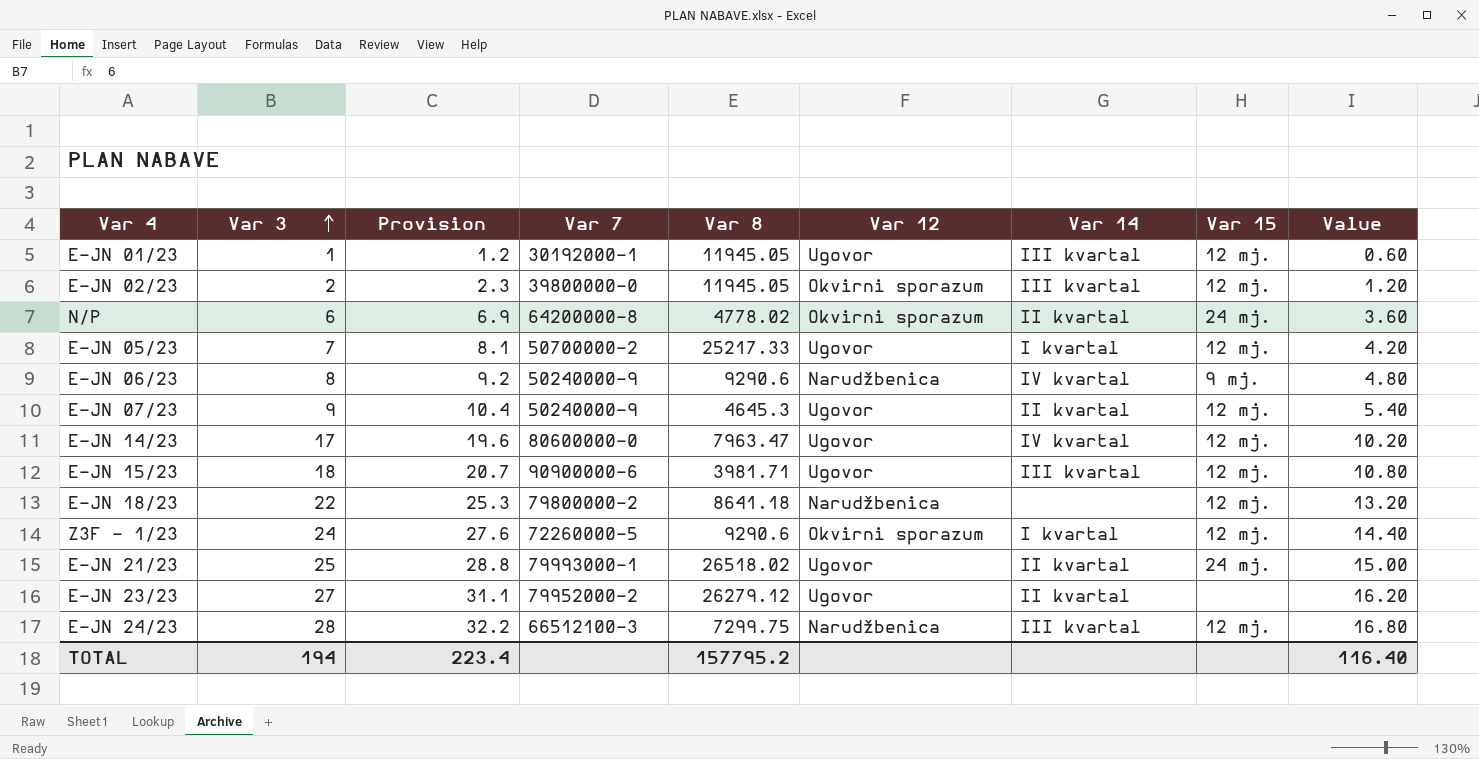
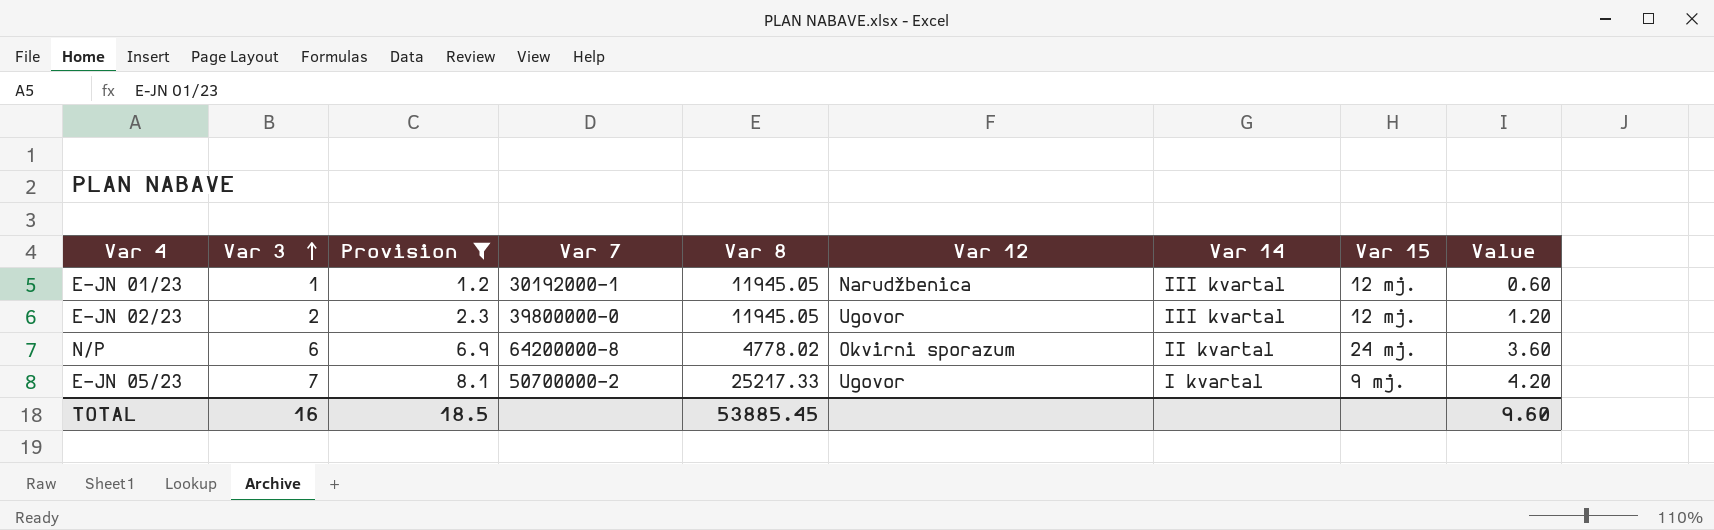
filter: none -> Provision <= 8.1
E-JN 01/23 | Var 12: Ugovor -> Narudžbenica
E-JN 02/23 | Var 12: Okvirni sporazum -> Ugovor
E-JN 05/23 | Var 15: 12 mj. -> 9 mj.
TOTAL | Var 3: 194 -> 16
TOTAL | Provision: 223.4 -> 18.5
TOTAL | Var 8: 157795.2 -> 53885.45
TOTAL | Value: 116.40 -> 9.60

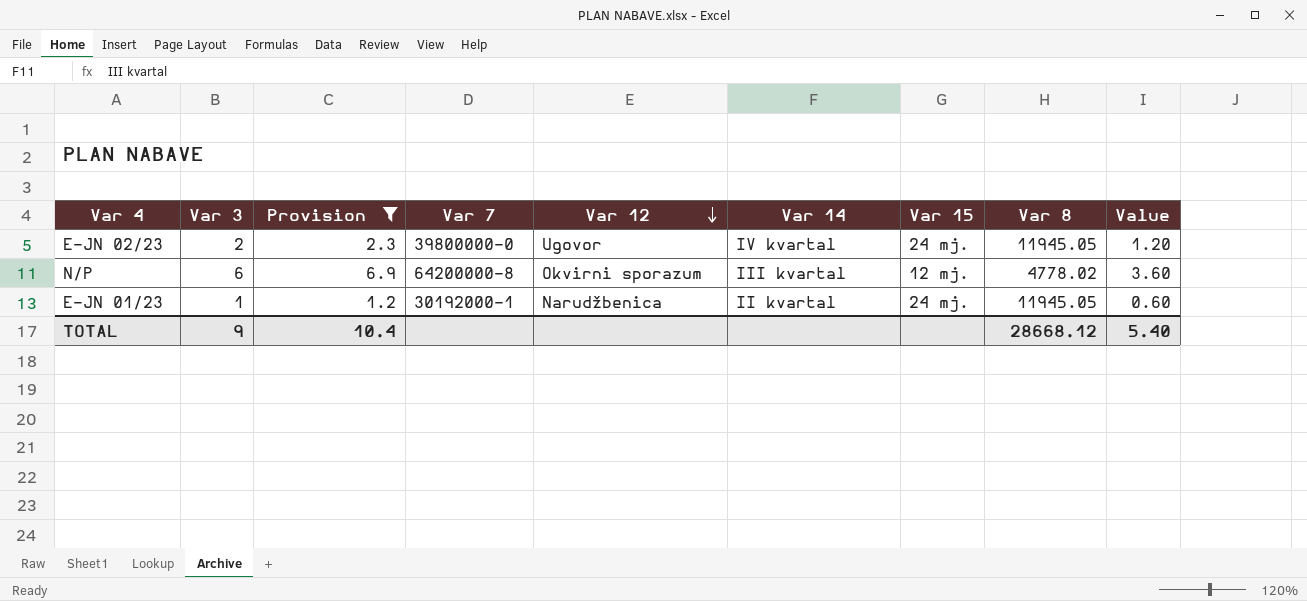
row order: Var 3 ascending -> Var 12 descending
column Var 8 | position: 5 -> 8
row E-JN 05/23: 7 | 8.1 | 50700000-2 | 25217.33 | Ugovor | I kvartal | 9 mj. | 4.20 -> none
E-JN 02/23 | Var 14: III kvartal -> IV kvartal
E-JN 02/23 | Var 15: 12 mj. -> 24 mj.
N/P | Var 14: II kvartal -> III kvartal
N/P | Var 15: 24 mj. -> 12 mj.
E-JN 01/23 | Var 14: III kvartal -> II kvartal
E-JN 01/23 | Var 15: 12 mj. -> 24 mj.
TOTAL | Var 3: 16 -> 9
TOTAL | Provision: 18.5 -> 10.4
TOTAL | Var 8: 53885.45 -> 28668.12
TOTAL | Value: 9.60 -> 5.40

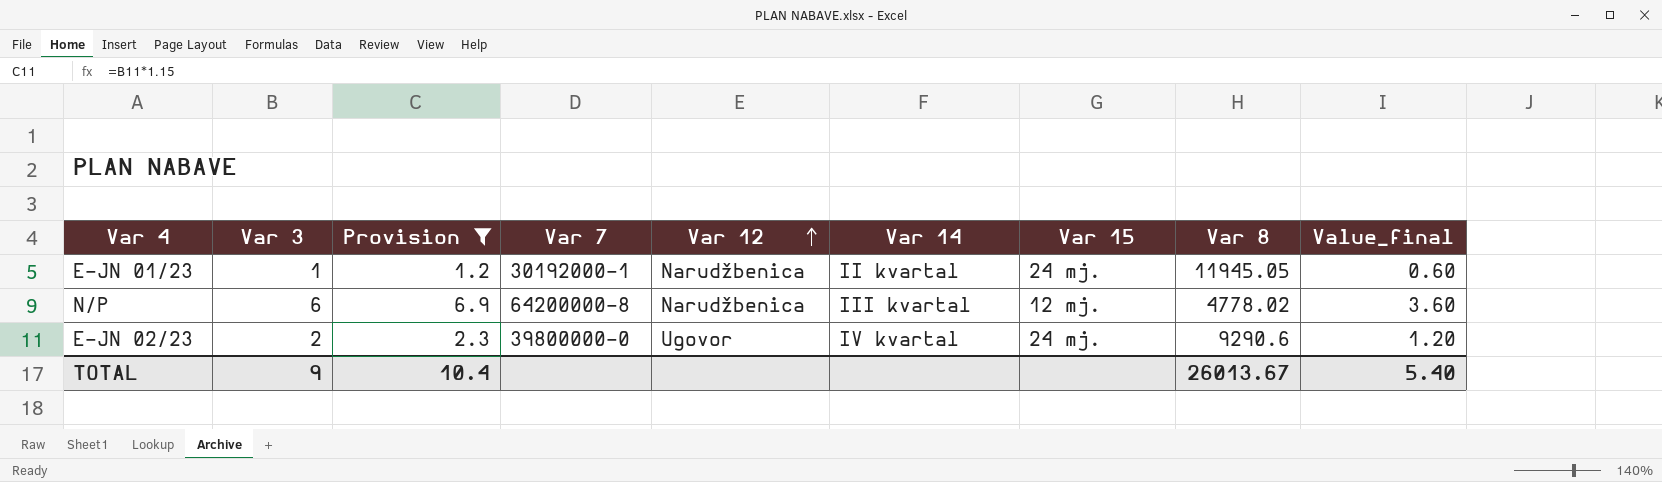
row order: Var 12 descending -> Var 12 ascending
column name: Value -> Value_final
N/P | Var 12: Okvirni sporazum -> Narudžbenica
E-JN 02/23 | Var 8: 11945.05 -> 9290.6
TOTAL | Var 8: 28668.12 -> 26013.67

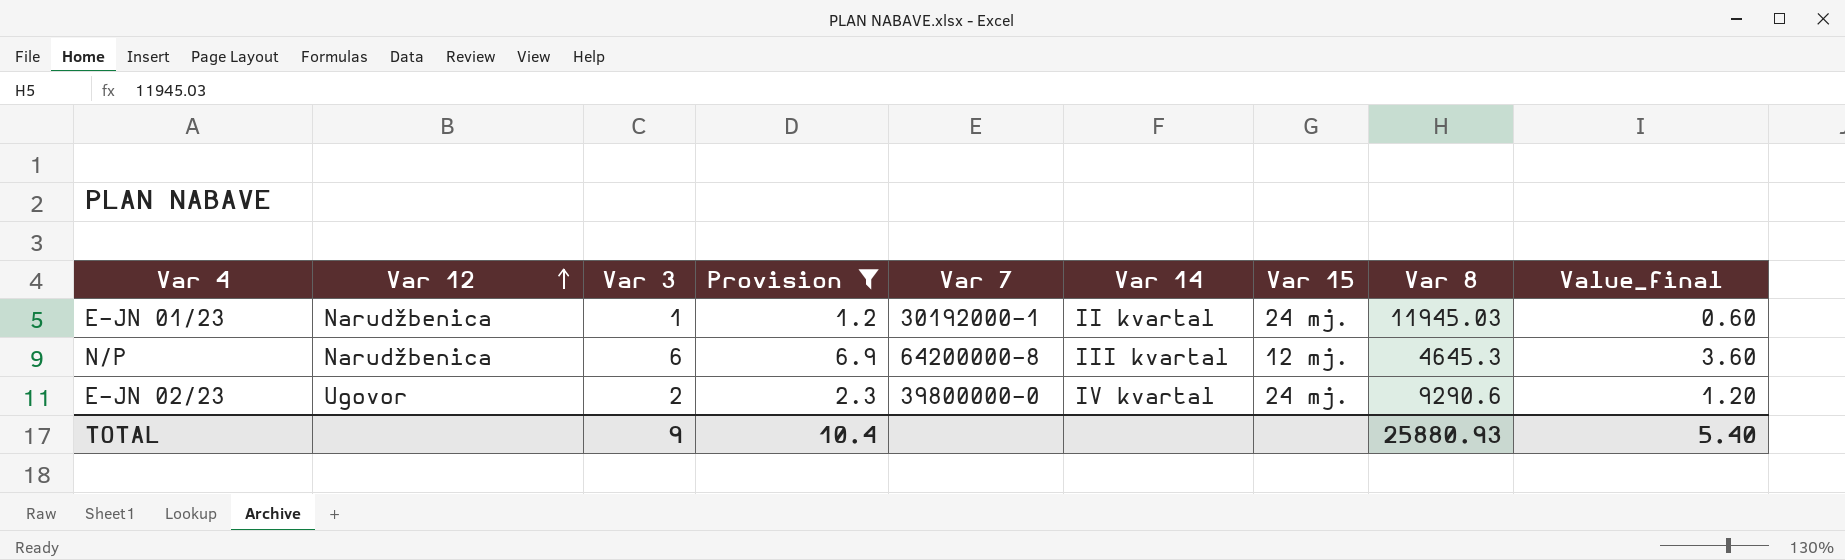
column Var 12 | position: 5 -> 2
E-JN 01/23 | Var 8: 11945.05 -> 11945.03
N/P | Var 8: 4778.02 -> 4645.3
TOTAL | Var 8: 26013.67 -> 25880.93

